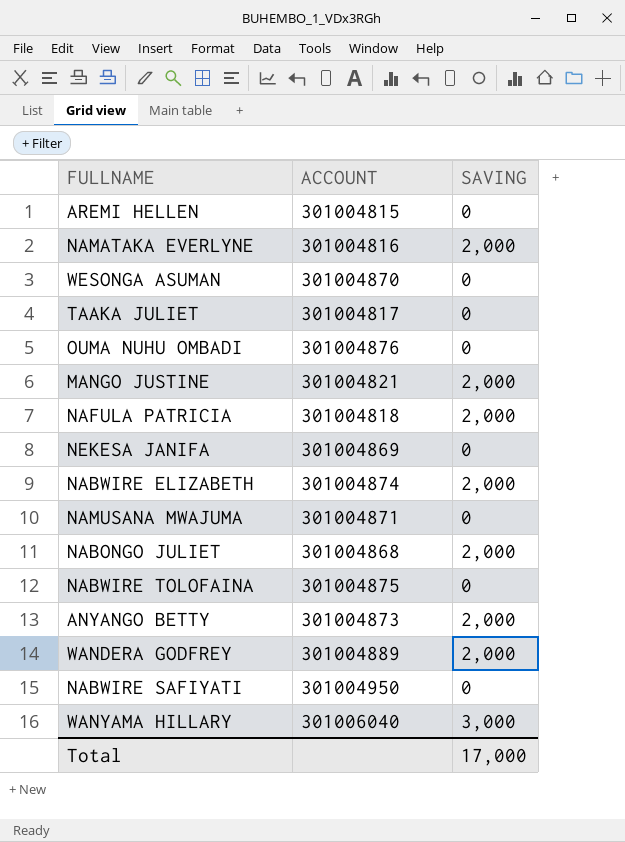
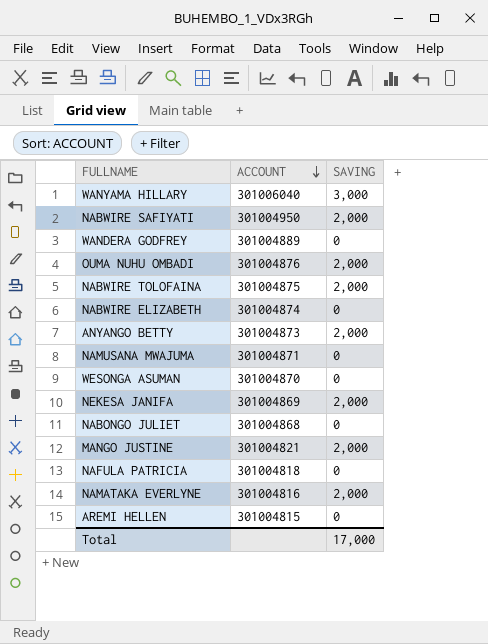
row order: none -> ACCOUNT descending
row TAAKA JULIET: 301004817 | 0 -> none
NABWIRE SAFIYATI | SAVING: 0 -> 2,000
WANDERA GODFREY | SAVING: 2,000 -> 0
OUMA NUHU OMBADI | SAVING: 0 -> 2,000
NABWIRE TOLOFAINA | SAVING: 0 -> 2,000
NABWIRE ELIZABETH | SAVING: 2,000 -> 0
NEKESA JANIFA | SAVING: 0 -> 2,000
NABONGO JULIET | SAVING: 2,000 -> 0
NAFULA PATRICIA | SAVING: 2,000 -> 0

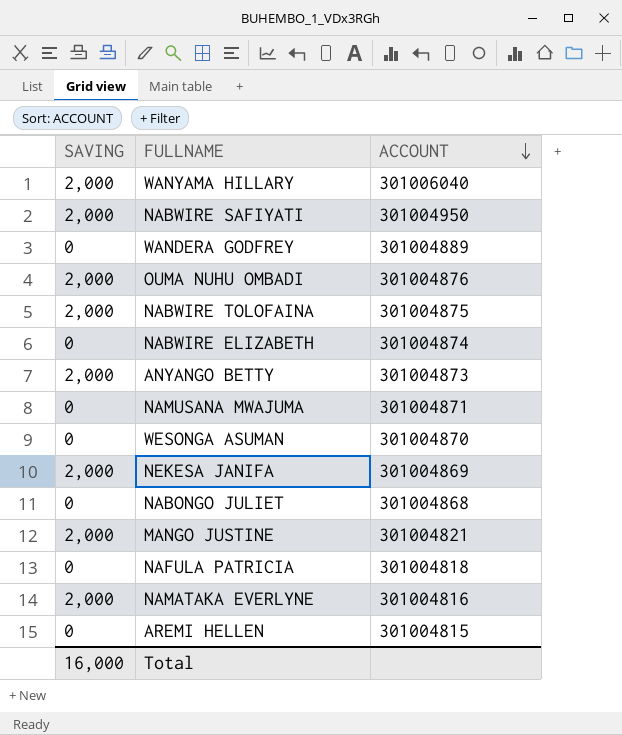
column SAVING | position: 3 -> 1
WANYAMA HILLARY | SAVING: 3,000 -> 2,000
Total | SAVING: 17,000 -> 16,000

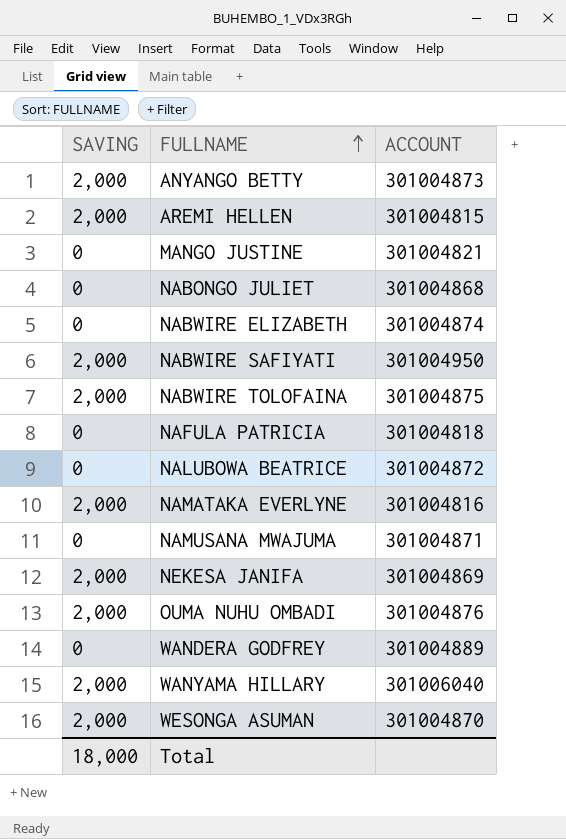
row order: ACCOUNT descending -> FULLNAME ascending
AREMI HELLEN | SAVING: 0 -> 2,000
MANGO JUSTINE | SAVING: 2,000 -> 0
row NALUBOWA BEATRICE: none -> 0 | 301004872
WESONGA ASUMAN | SAVING: 0 -> 2,000
Total | SAVING: 16,000 -> 18,000

